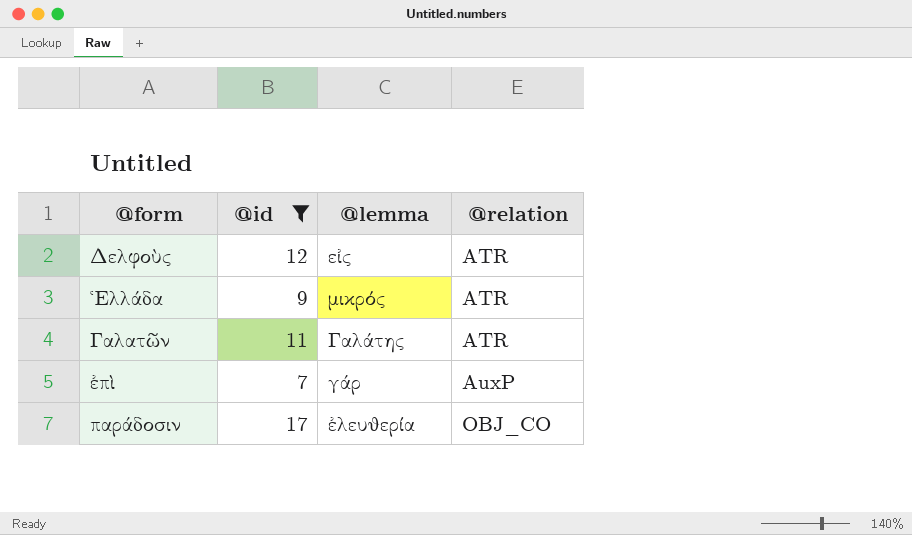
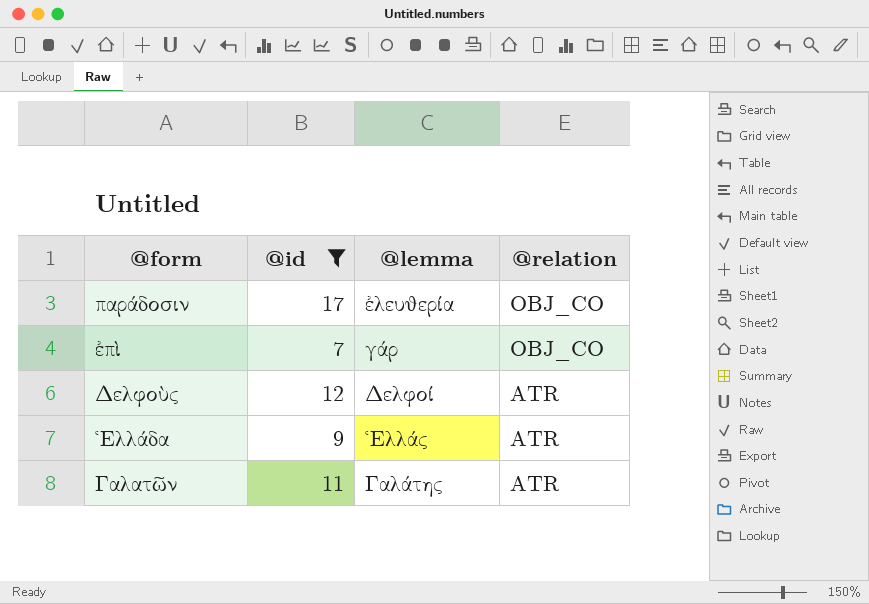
row order: @relation ascending -> @relation descending
ἐπὶ | @relation: AuxP -> OBJ_CO
Δελφοὺς | @lemma: εἰς -> Δελφοί
Ἑλλάδα | @lemma: μικρός -> Ἑλλάς

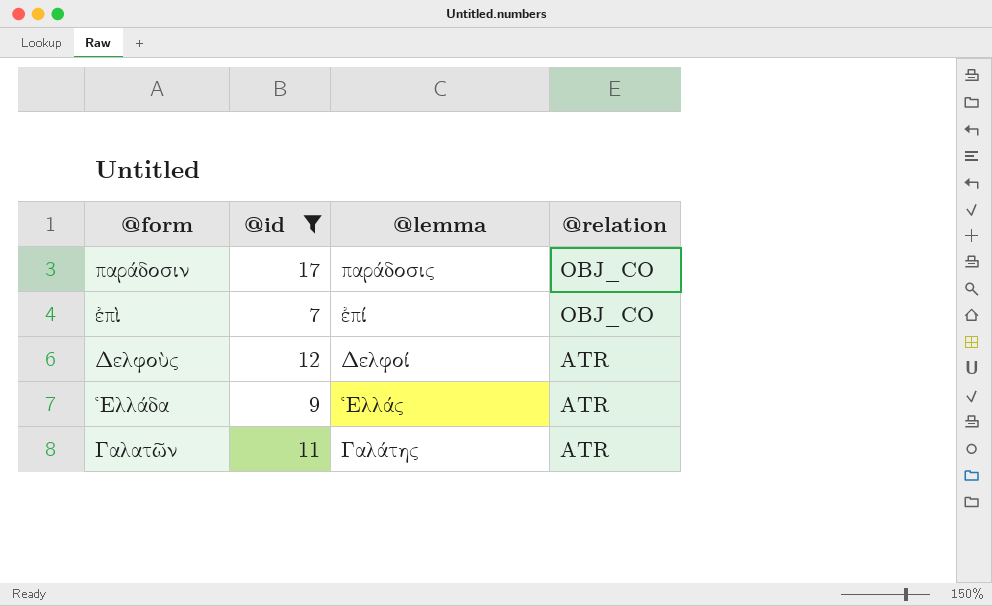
παράδοσιν | @lemma: ἐλευθερία -> παράδοσις
ἐπὶ | @lemma: γάρ -> ἐπί

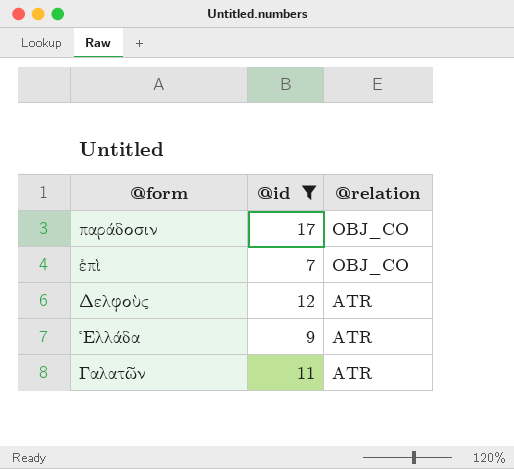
column @lemma | position: 3 -> none

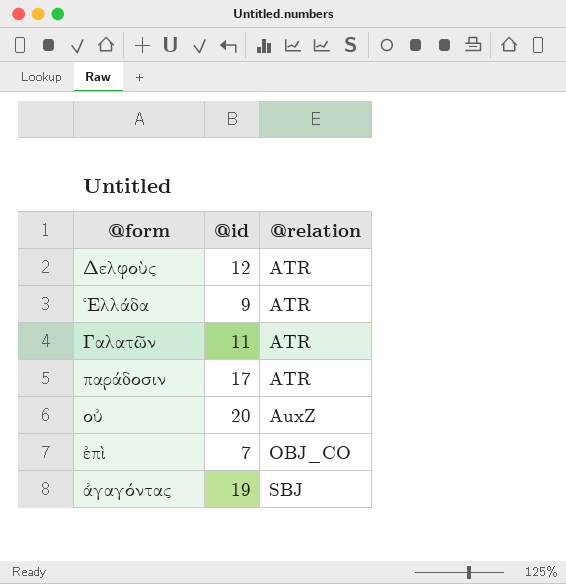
filter: @id <= 17 -> none
row order: @relation descending -> @relation ascending
παράδοσιν | @relation: OBJ_CO -> ATR

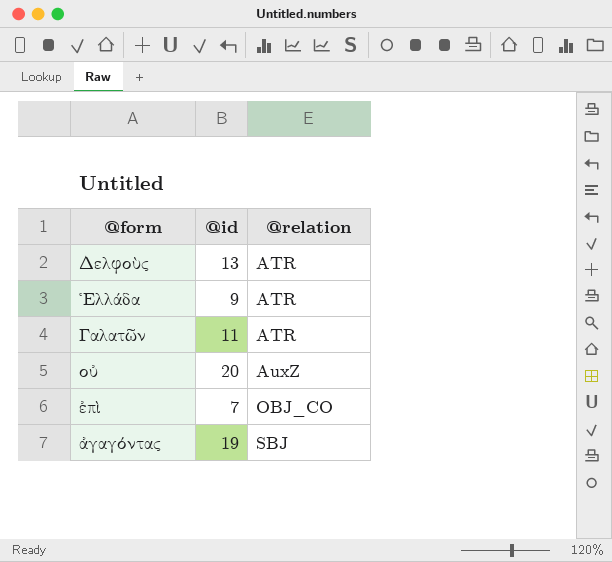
row παράδοσιν: 17 | ATR -> none
Δελφοὺς | @id: 12 -> 13

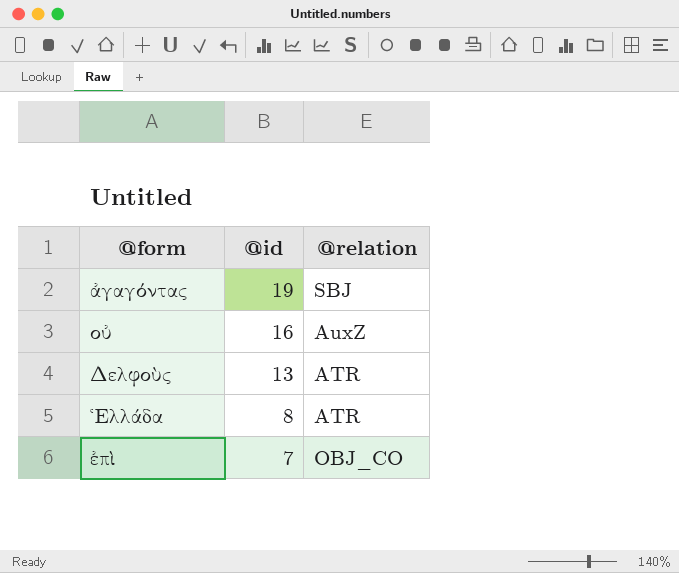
row order: @relation ascending -> @id descending
row Γαλατῶν: 11 | ATR -> none
οὐ | @id: 20 -> 16
Ἑλλάδα | @id: 9 -> 8

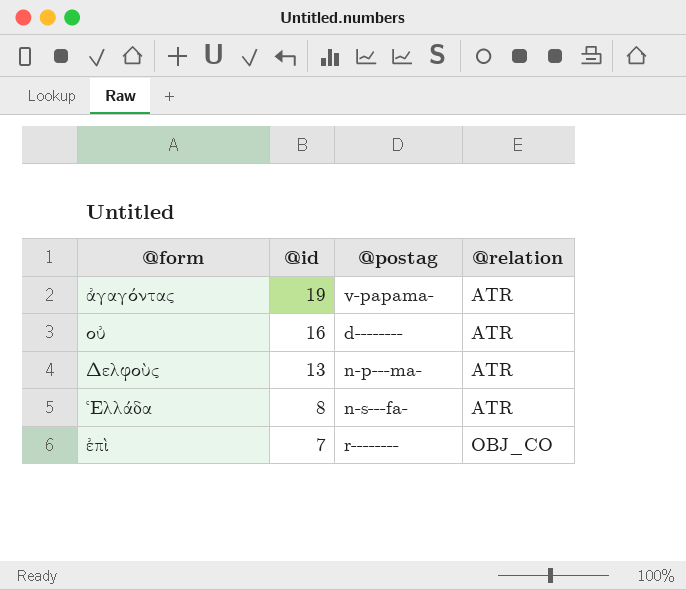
column @postag | position: none -> 3
ἀγαγόντας | @relation: SBJ -> ATR
οὐ | @relation: AuxZ -> ATR

